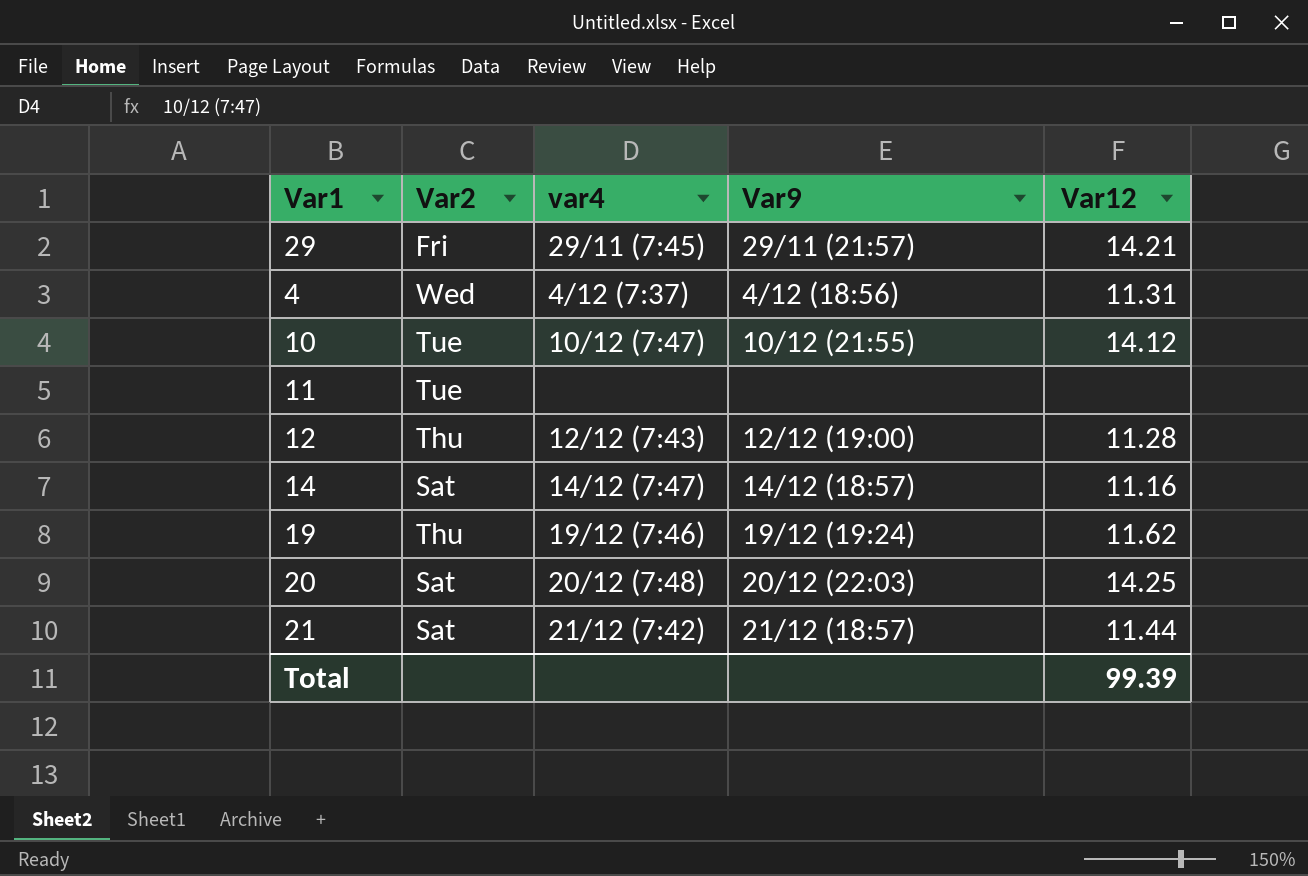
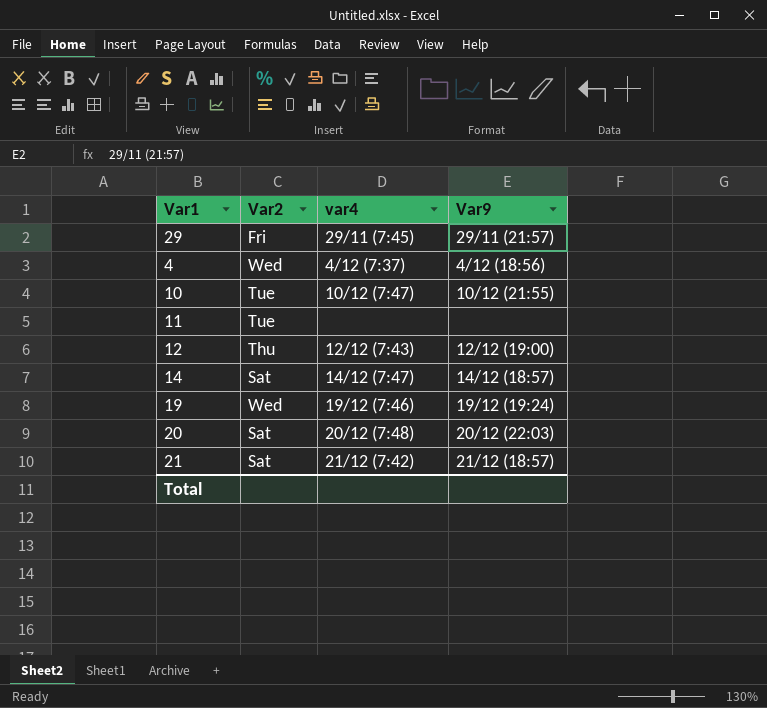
column Var12 | position: 5 -> none
19 | Var2: Thu -> Wed

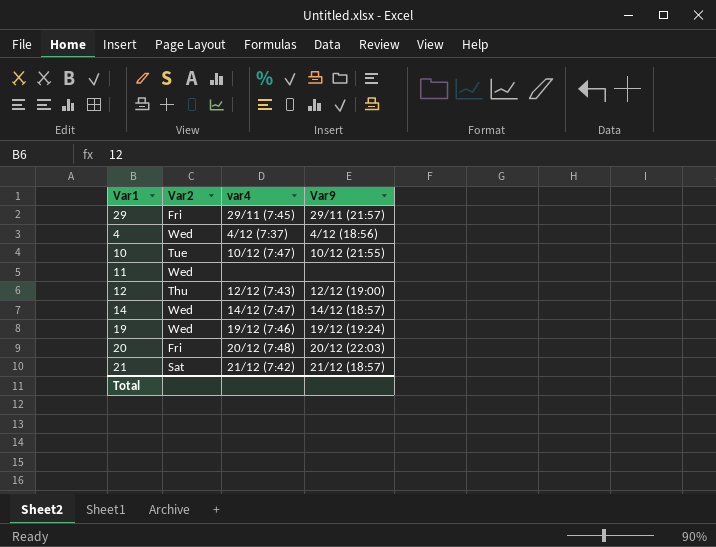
11 | Var2: Tue -> Wed
14 | Var2: Sat -> Wed
20 | Var2: Sat -> Fri

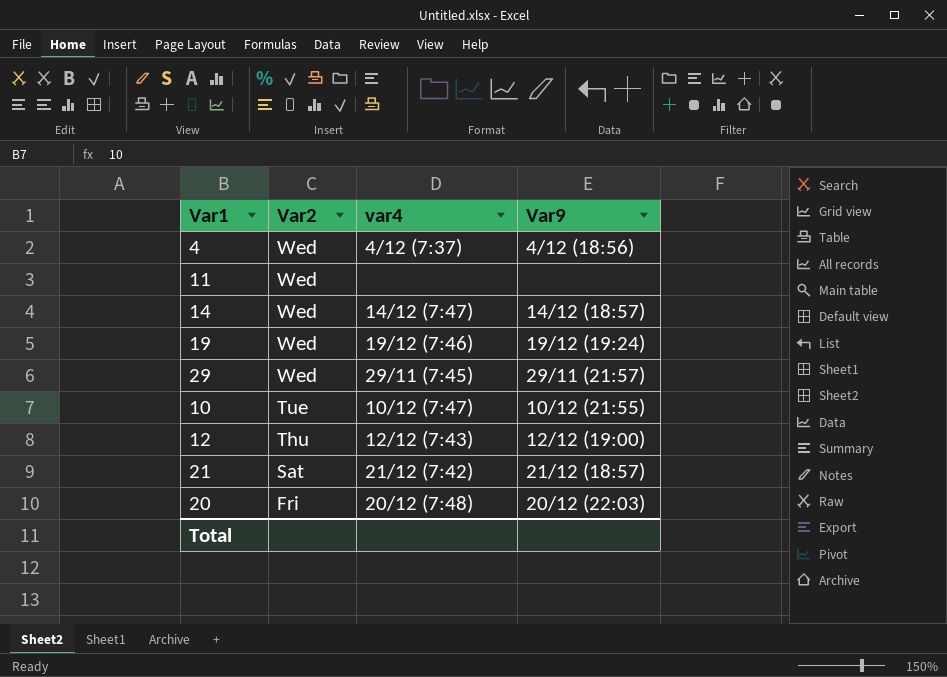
row order: none -> Var2 descending
29 | Var2: Fri -> Wed

